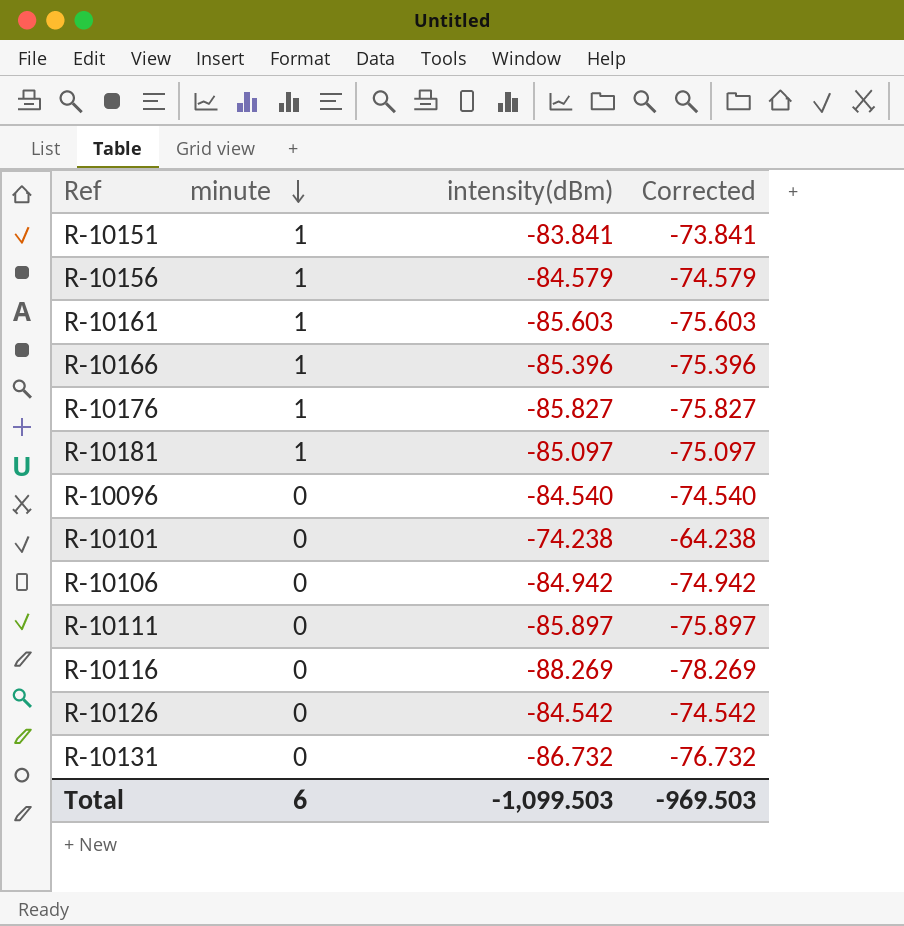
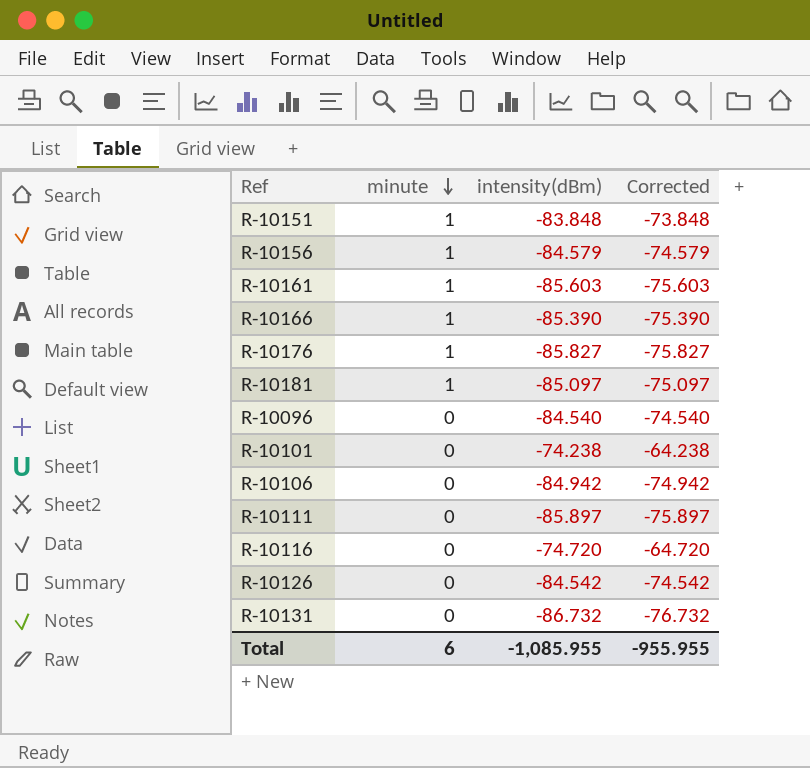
R-10151 | intensity(dBm): -83.841 -> -83.848
R-10151 | Corrected: -73.841 -> -73.848
R-10166 | intensity(dBm): -85.396 -> -85.390
R-10166 | Corrected: -75.396 -> -75.390
R-10116 | intensity(dBm): -88.269 -> -74.720
R-10116 | Corrected: -78.269 -> -64.720
Total | intensity(dBm): -1,099.503 -> -1,085.955
Total | Corrected: -969.503 -> -955.955

